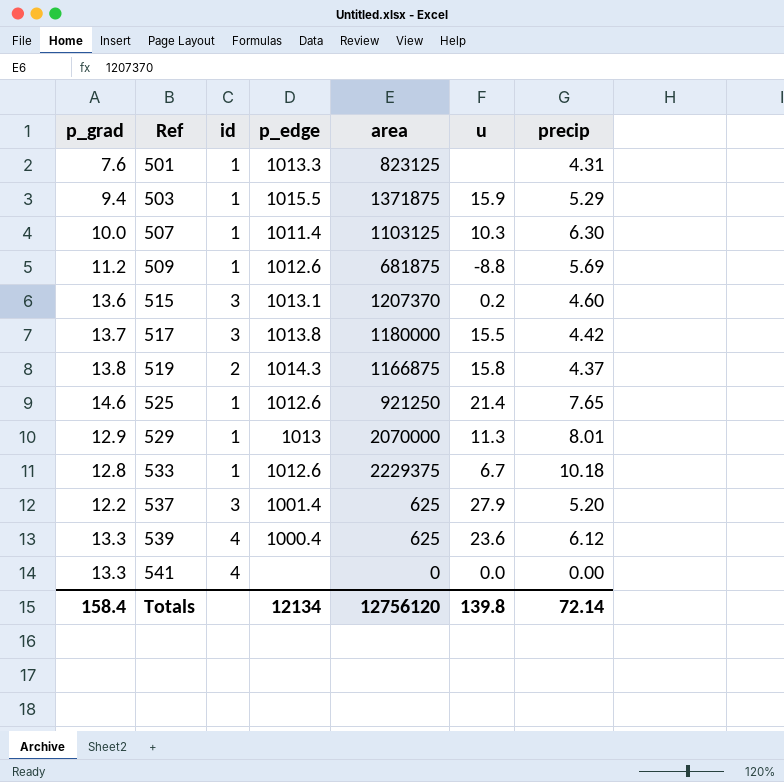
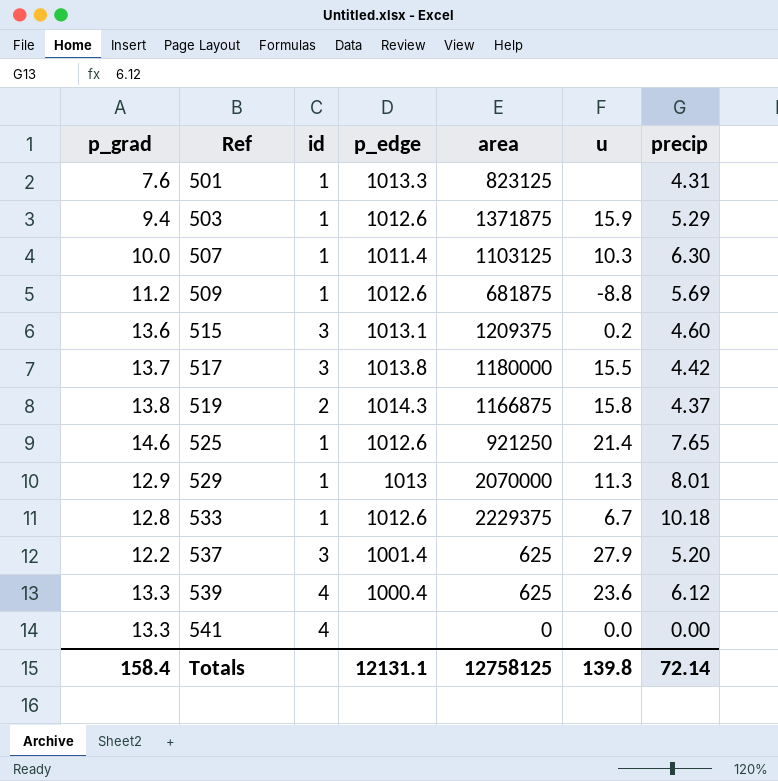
503 | p_edge: 1015.5 -> 1012.6
515 | area: 1207370 -> 1209375
Totals | p_edge: 12134 -> 12131.1
Totals | area: 12756120 -> 12758125

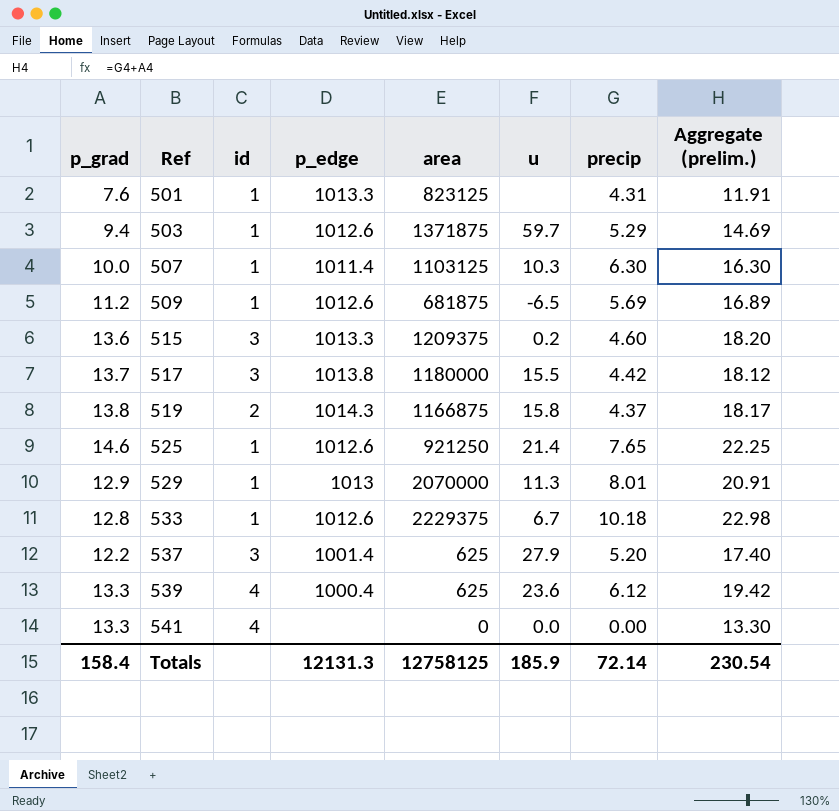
column Aggregate (prelim.) | formula: none -> [p_grad] + [precip]
503 | u: 15.9 -> 59.7
509 | u: -8.8 -> -6.5
515 | p_edge: 1013.1 -> 1013.3
Totals | p_edge: 12131.1 -> 12131.3
Totals | u: 139.8 -> 185.9

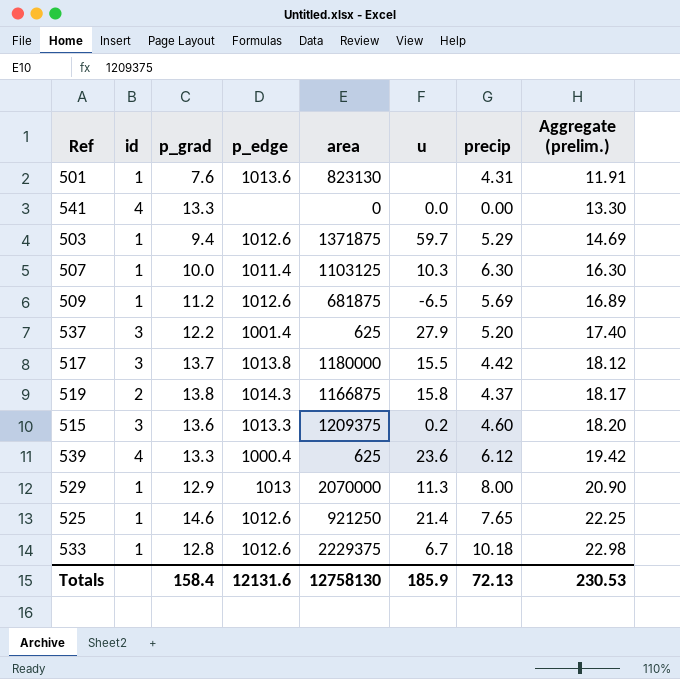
row order: Ref ascending -> Aggregate (prelim.) ascending
column p_grad | position: 1 -> 3
501 | p_edge: 1013.3 -> 1013.6
501 | area: 823125 -> 823130
529 | precip: 8.01 -> 8.00
529 | Aggregate (prelim.): 20.91 -> 20.90
Totals | p_edge: 12131.3 -> 12131.6
Totals | area: 12758125 -> 12758130
Totals | precip: 72.14 -> 72.13
Totals | Aggregate (prelim.): 230.54 -> 230.53

